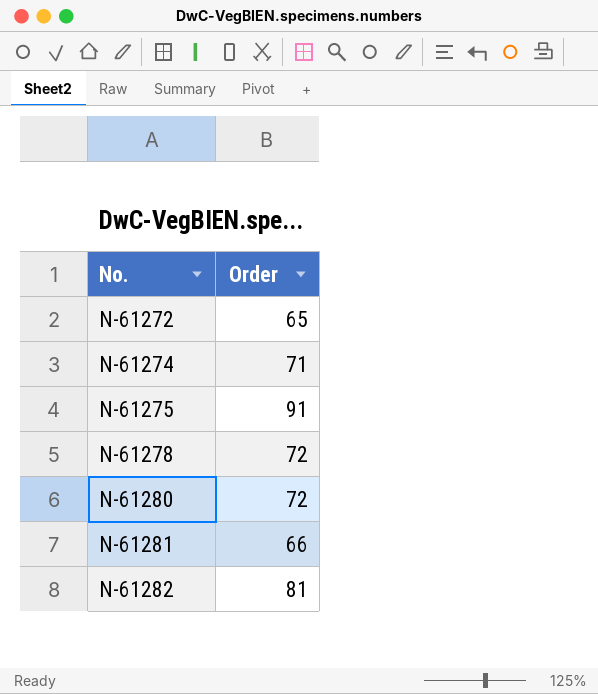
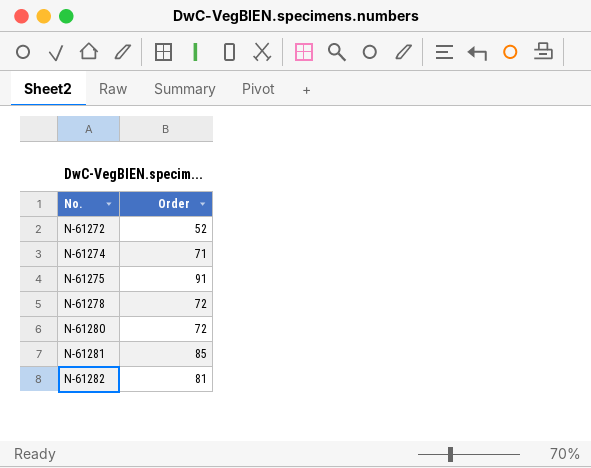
N-61272 | Order: 65 -> 52
N-61281 | Order: 66 -> 85

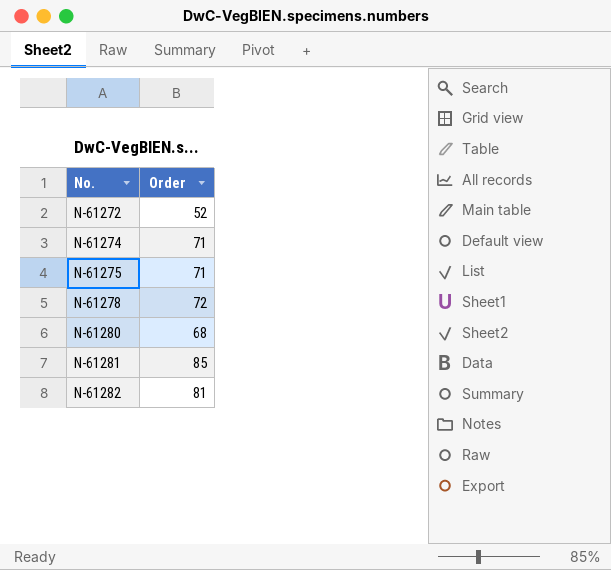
N-61275 | Order: 91 -> 71
N-61280 | Order: 72 -> 68

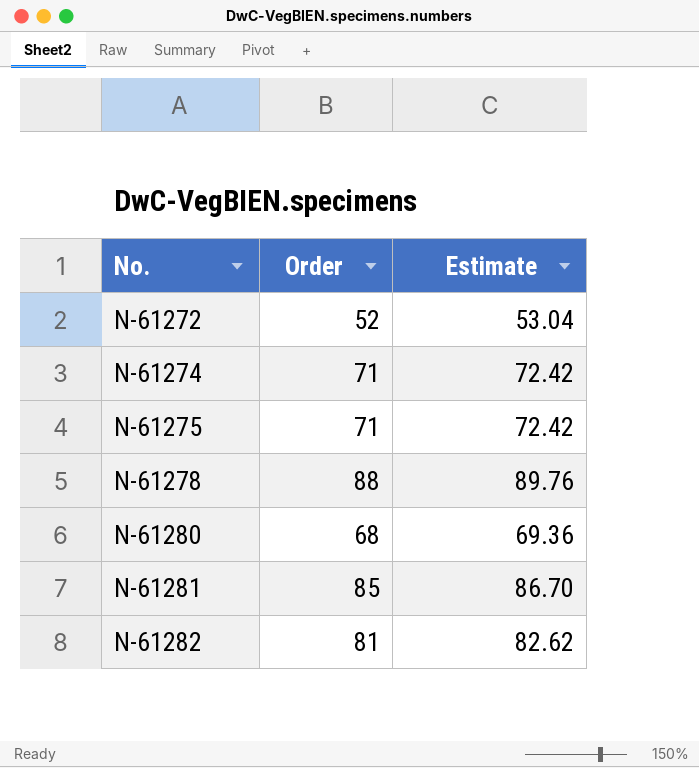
column Estimate | formula: none -> [Order] * 1.02
N-61278 | Order: 72 -> 88

